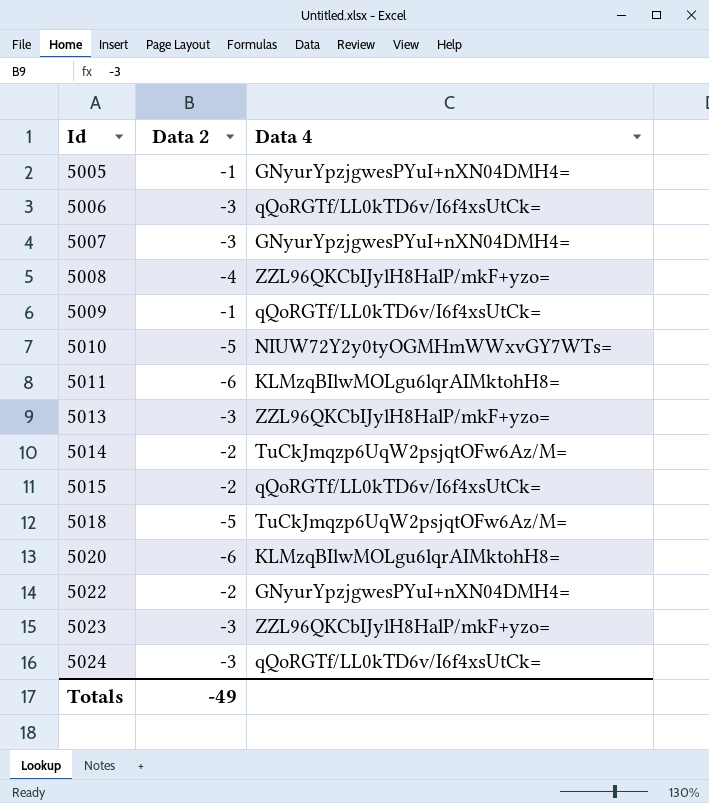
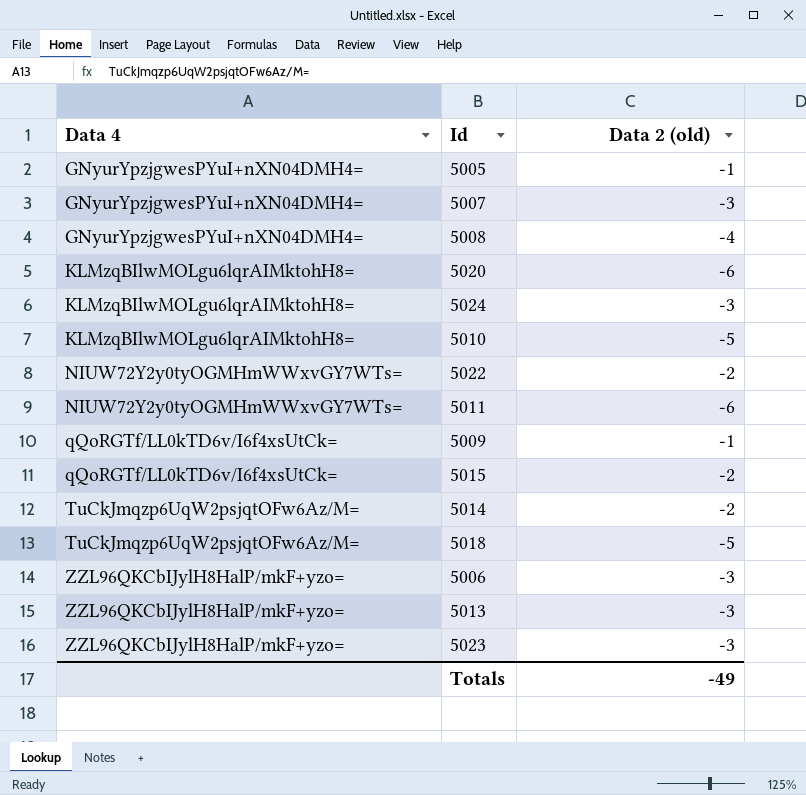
row order: Id ascending -> Data 4 ascending
column Data 4 | position: 3 -> 1
column name: Data 2 -> Data 2 (old)
5008 | Data 4: ZZL96QKCbIJylH8HalP/mkF+yzo= -> GNyurYpzjgwesPYuI+nXN04DMH4=
5024 | Data 4: qQoRGTf/LL0kTD6v/I6f4xsUtCk= -> KLMzqBIlwMOLgu6lqrAIMktohH8=
5010 | Data 4: NIUW72Y2y0tyOGMHmWWxvGY7WTs= -> KLMzqBIlwMOLgu6lqrAIMktohH8=
5022 | Data 4: GNyurYpzjgwesPYuI+nXN04DMH4= -> NIUW72Y2y0tyOGMHmWWxvGY7WTs=
5011 | Data 4: KLMzqBIlwMOLgu6lqrAIMktohH8= -> NIUW72Y2y0tyOGMHmWWxvGY7WTs=
5006 | Data 4: qQoRGTf/LL0kTD6v/I6f4xsUtCk= -> ZZL96QKCbIJylH8HalP/mkF+yzo=

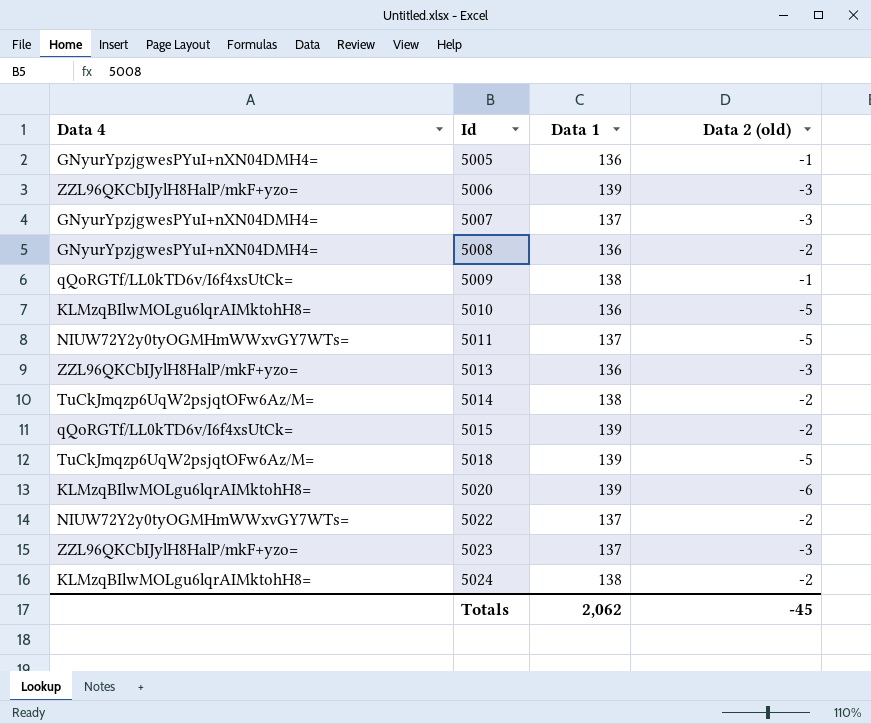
row order: Data 4 ascending -> Id ascending
column Data 1 | position: none -> 3
5008 | Data 2 (old): -4 -> -2
5011 | Data 2 (old): -6 -> -5
5024 | Data 2 (old): -3 -> -2
Totals | Data 2 (old): -49 -> -45

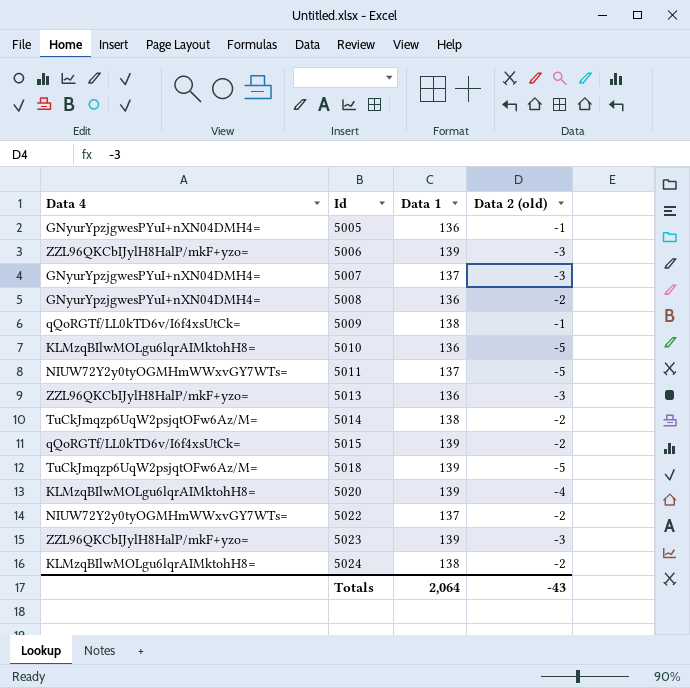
5020 | Data 2 (old): -6 -> -4
5023 | Data 1: 137 -> 139
Totals | Data 1: 2,062 -> 2,064
Totals | Data 2 (old): -45 -> -43

